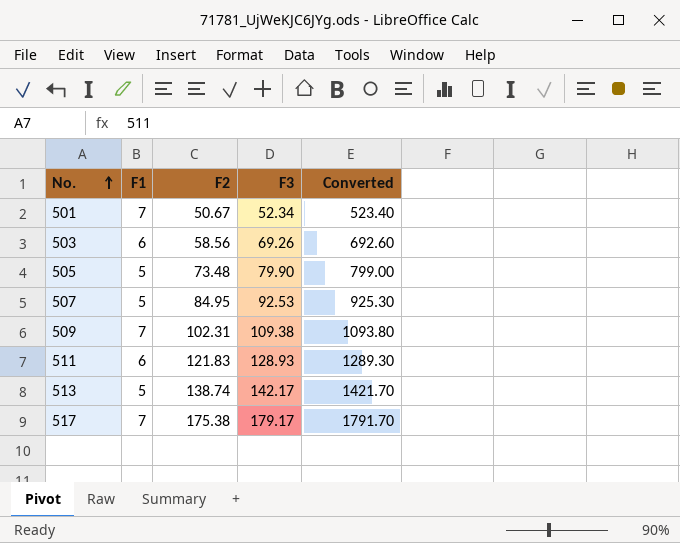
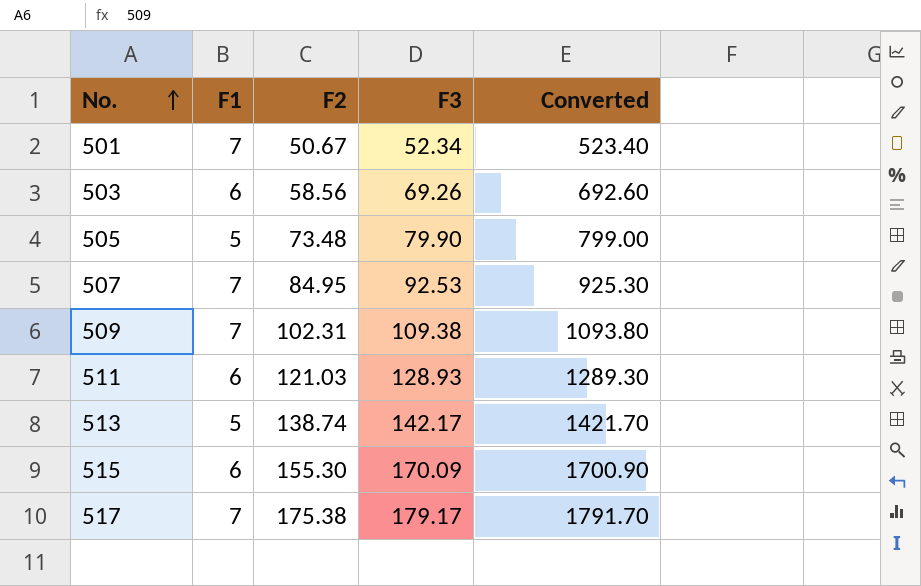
507 | F1: 5 -> 7
511 | F2: 121.83 -> 121.03
row 515: none -> 6 | 155.30 | 170.09 | 1700.90

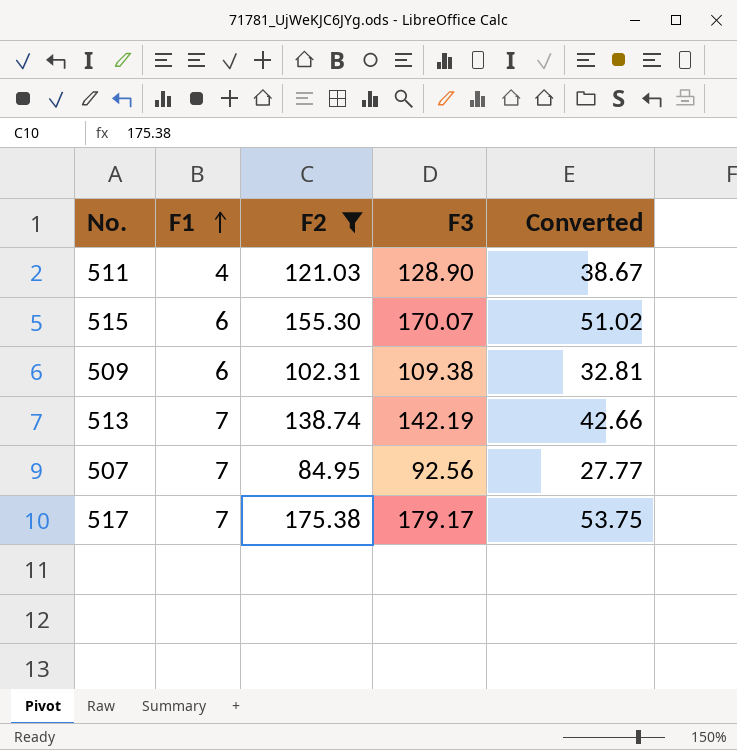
filter: none -> F2 >= 84.95
row order: No. ascending -> F1 ascending
column Converted | formula: [F3] * 10 -> [F3] * 0.3
511 | F1: 6 -> 4
511 | F3: 128.93 -> 128.90
515 | F3: 170.09 -> 170.07
509 | F1: 7 -> 6
513 | F1: 5 -> 7
513 | F3: 142.17 -> 142.19
507 | F3: 92.53 -> 92.56

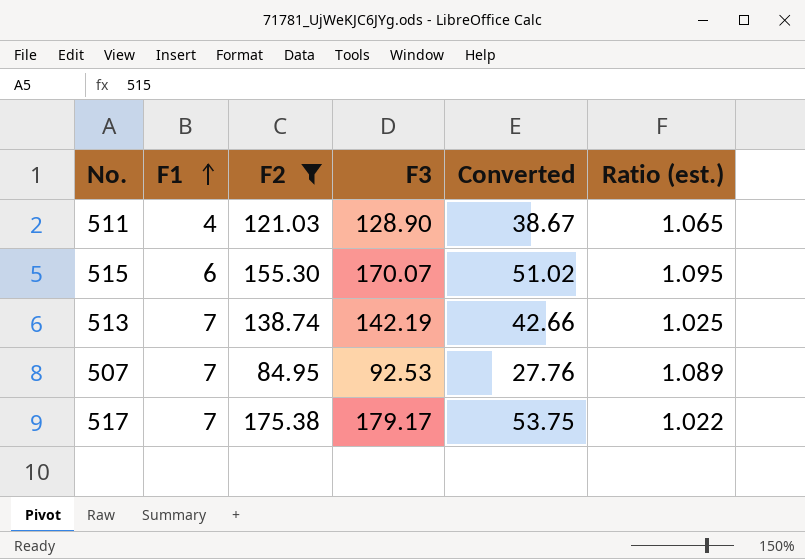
column Ratio (est.) | formula: none -> [F3] / [F2]
row 509: 6 | 102.31 | 109.38 | 32.81 -> none
507 | F3: 92.56 -> 92.53
507 | Converted: 27.77 -> 27.76

